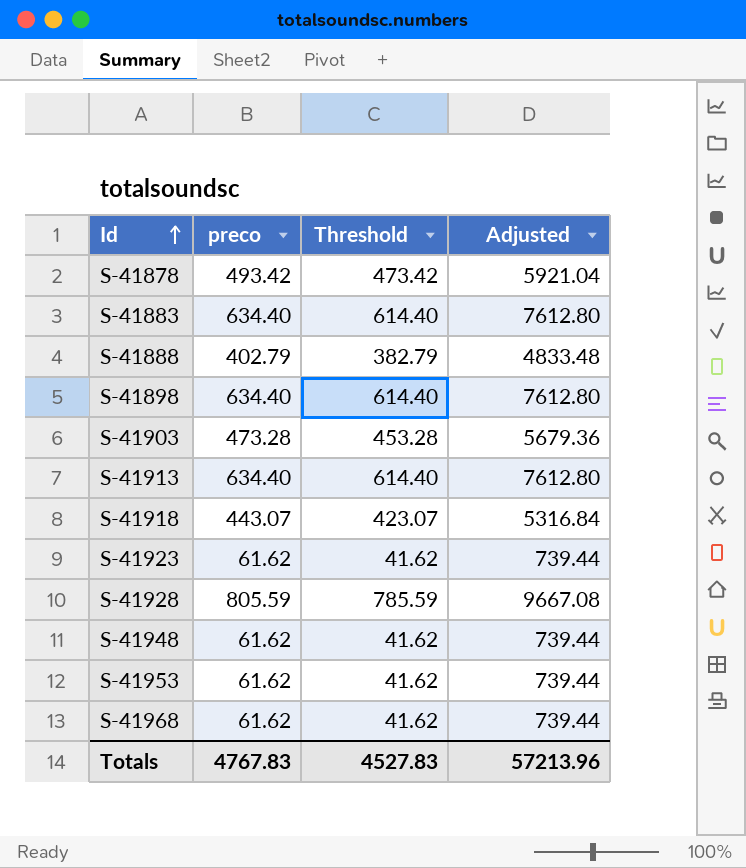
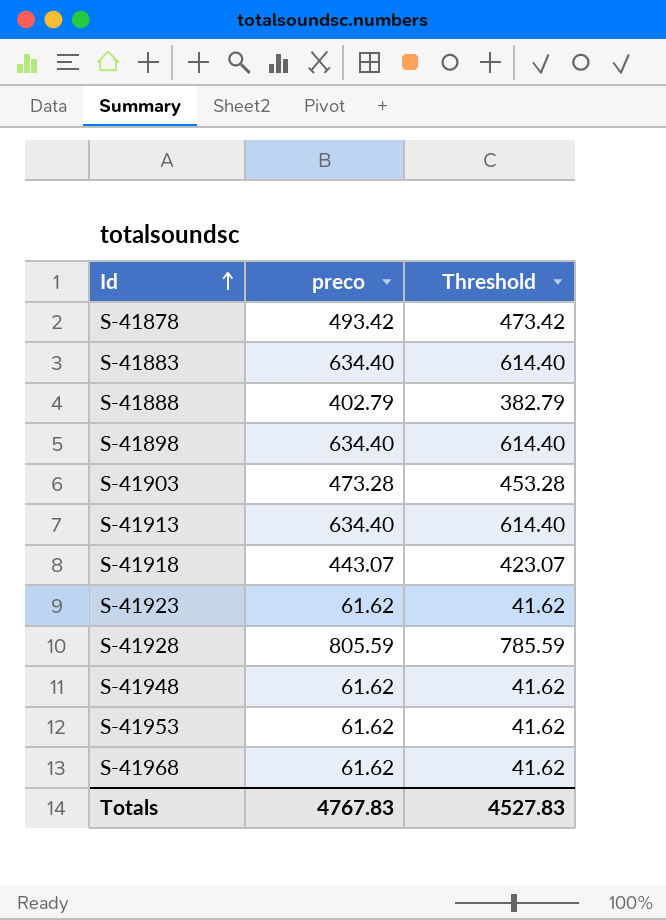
column Adjusted | formula: [preco] * 12 -> none

